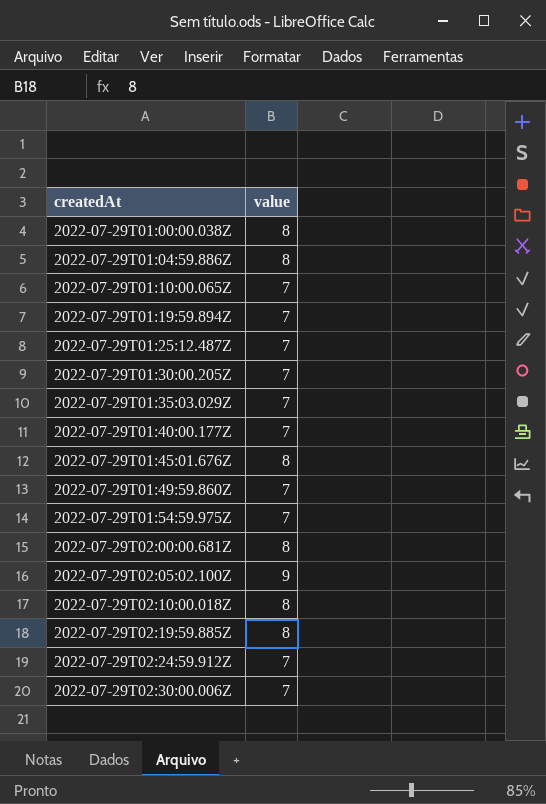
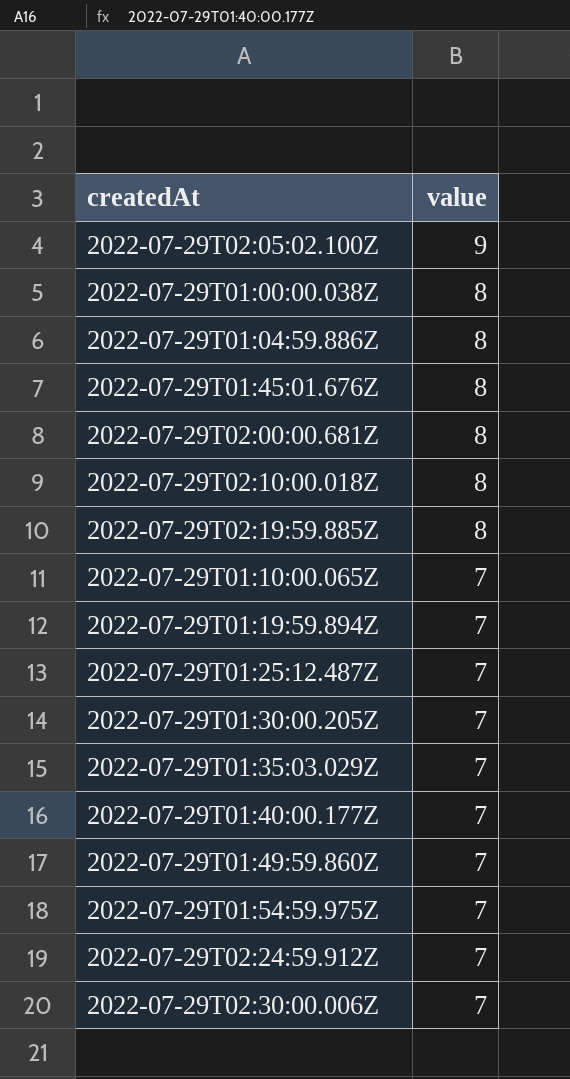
row order: createdAt ascending -> value descending

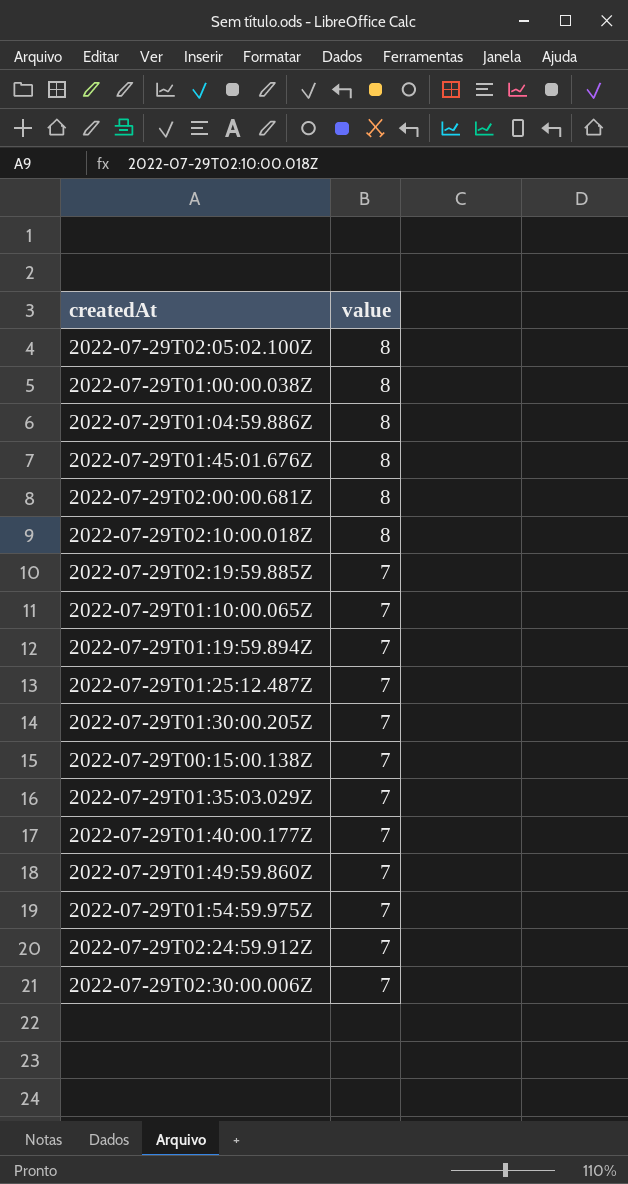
2022-07-29T02:05:02.100Z | value: 9 -> 8
2022-07-29T02:19:59.885Z | value: 8 -> 7
row 2022-07-29T00:15:00.138Z: none -> 7

